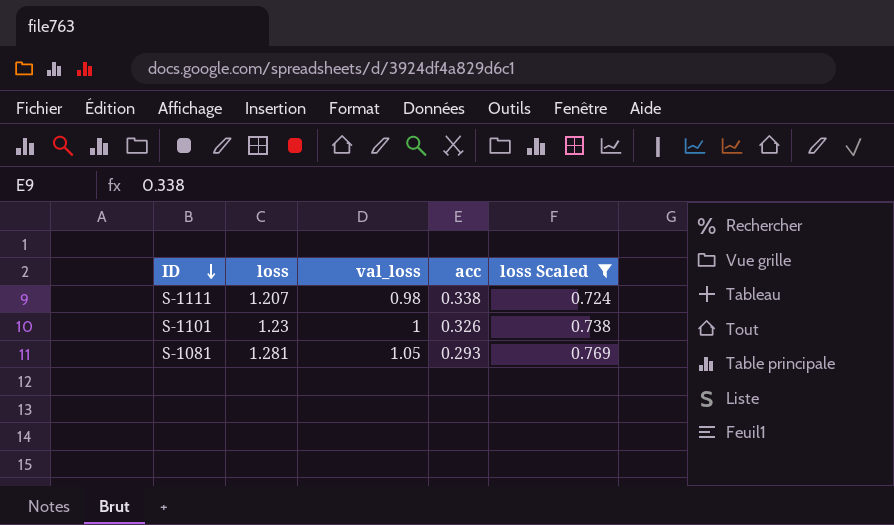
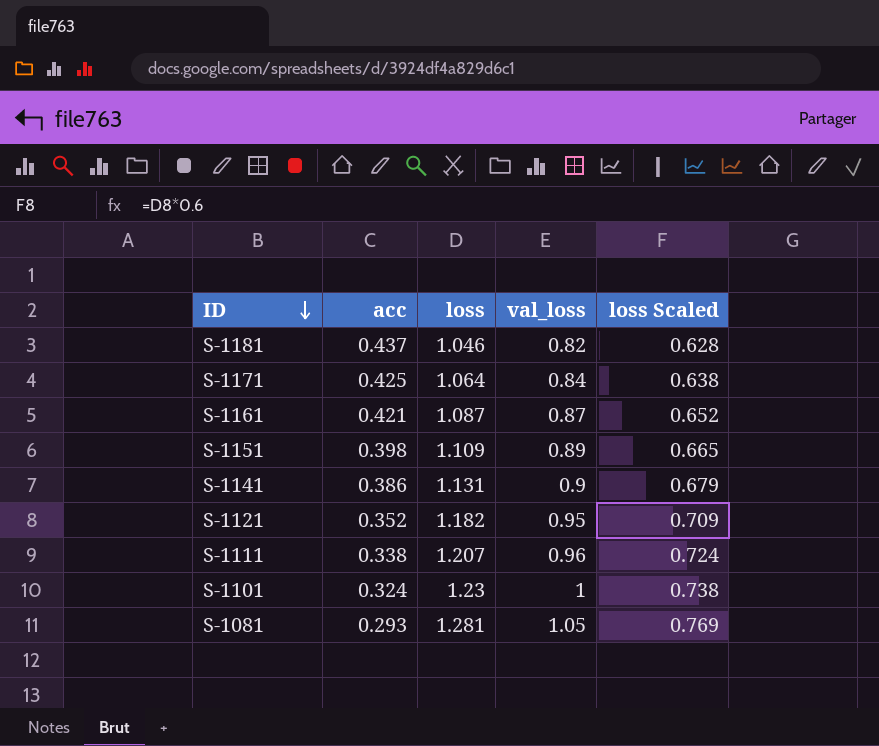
filter: loss Scaled >= 0.724 -> none
column acc | position: 4 -> 2
S-1111 | val_loss: 0.98 -> 0.96
S-1101 | acc: 0.326 -> 0.324

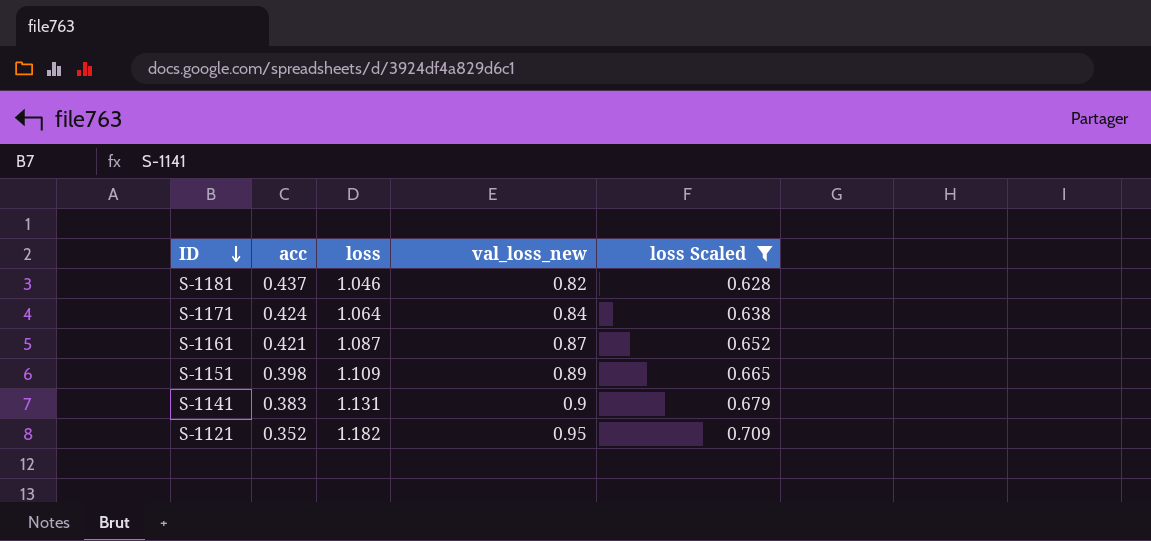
filter: none -> loss Scaled <= 0.709
column name: val_loss -> val_loss_new
S-1171 | acc: 0.425 -> 0.424
S-1141 | acc: 0.386 -> 0.383

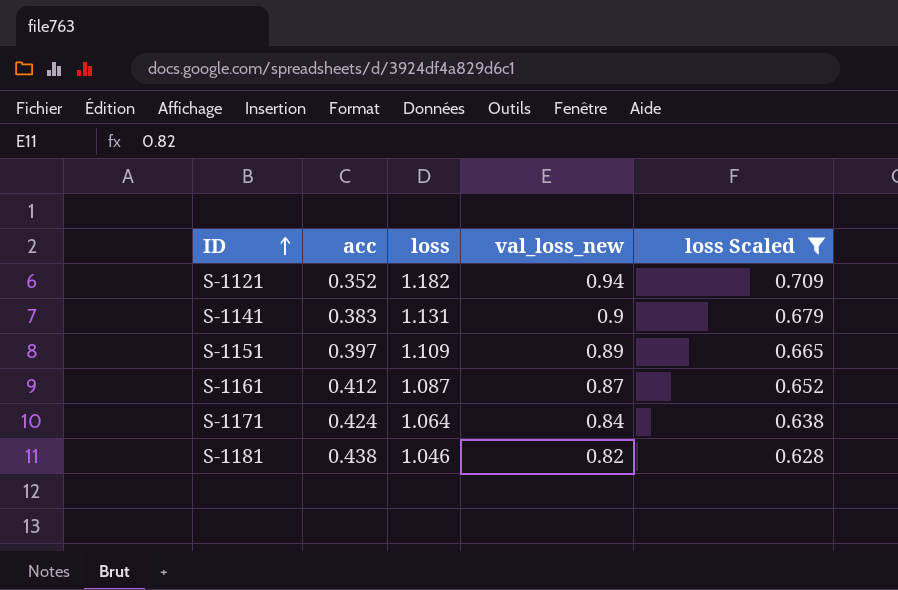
row order: ID descending -> ID ascending
S-1121 | val_loss_new: 0.95 -> 0.94
S-1151 | acc: 0.398 -> 0.397
S-1161 | acc: 0.421 -> 0.412
S-1181 | acc: 0.437 -> 0.438

